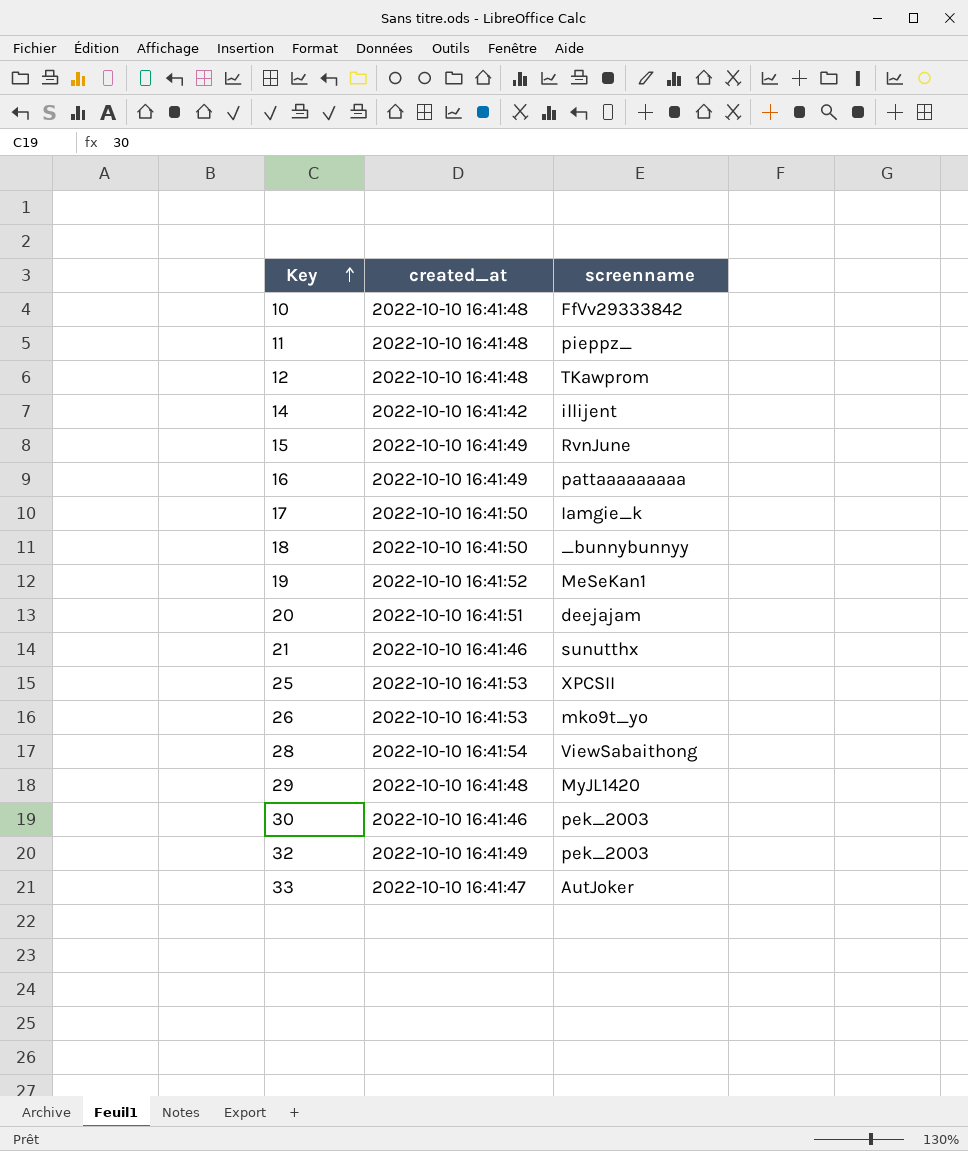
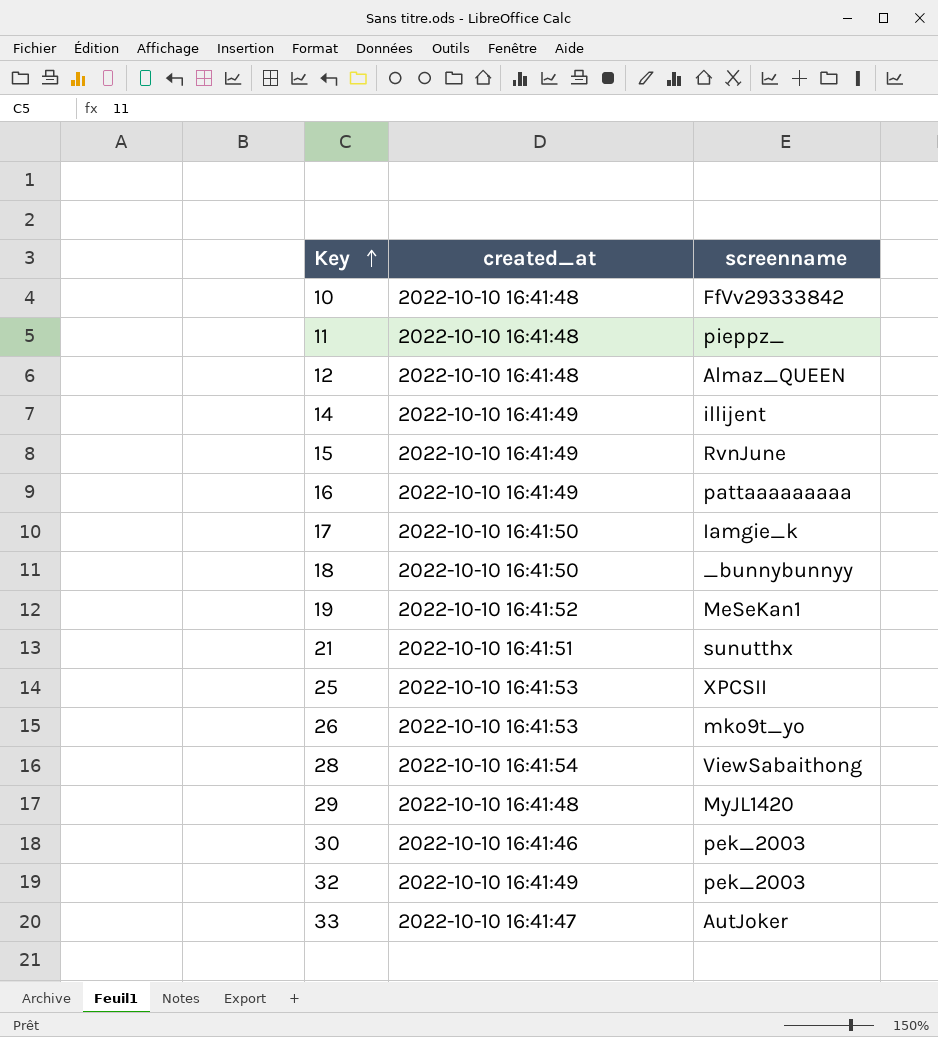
row 20: 2022-10-10 16:41:51 | deejajam -> none
12 | screenname: TKawprom -> Almaz_QUEEN
14 | created_at: 2022-10-10 16:41:42 -> 2022-10-10 16:41:49
21 | created_at: 2022-10-10 16:41:46 -> 2022-10-10 16:41:51

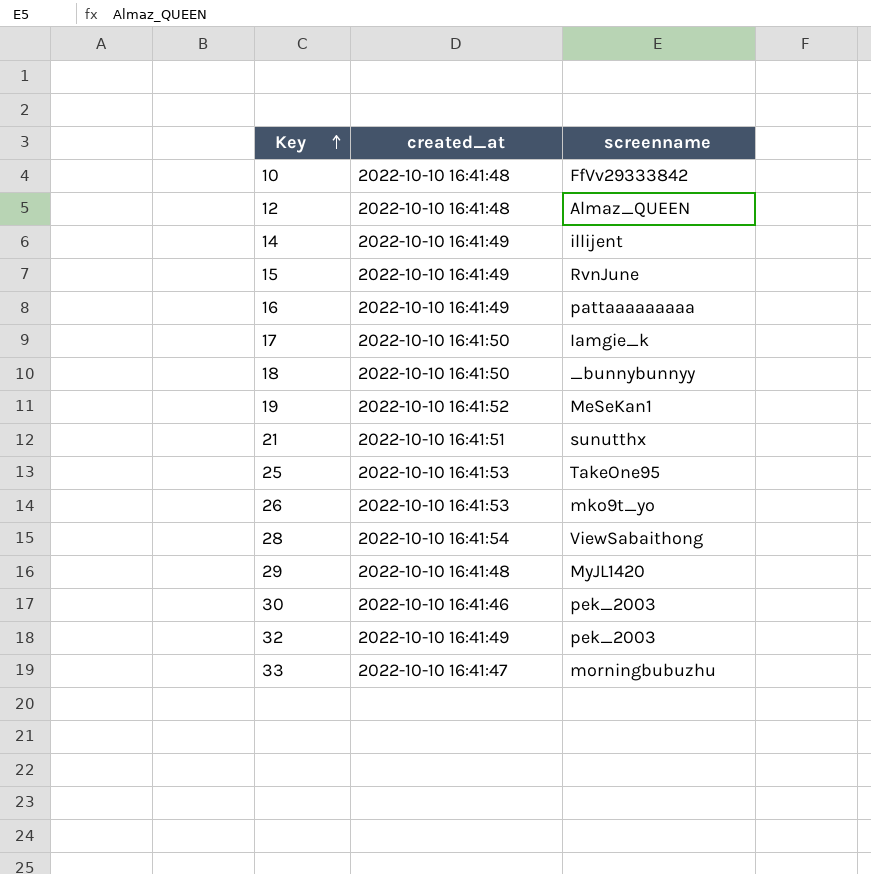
row 11: 2022-10-10 16:41:48 | pieppz_ -> none
25 | screenname: XPCSII -> TakeOne95
33 | screenname: AutJoker -> morningbubuzhu

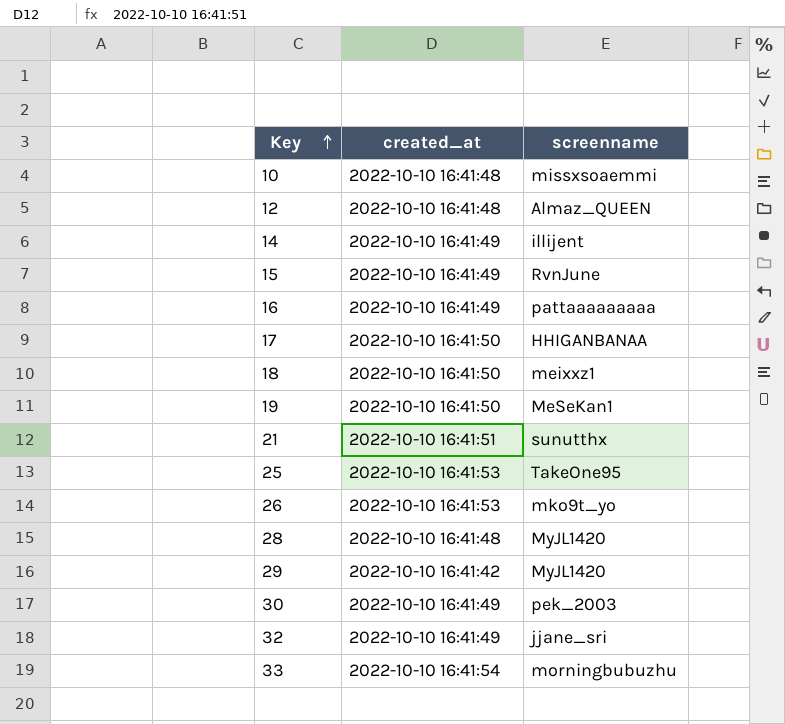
10 | screenname: FfVv29333842 -> missxsoaemmi
17 | screenname: Iamgie_k -> HHIGANBANAA
18 | screenname: _bunnybunnyy -> meixxz1
19 | created_at: 2022-10-10 16:41:52 -> 2022-10-10 16:41:50
28 | created_at: 2022-10-10 16:41:54 -> 2022-10-10 16:41:48
28 | screenname: ViewSabaithong -> MyJL1420
29 | created_at: 2022-10-10 16:41:48 -> 2022-10-10 16:41:42
30 | created_at: 2022-10-10 16:41:46 -> 2022-10-10 16:41:49
32 | screenname: pek_2003 -> jjane_sri
33 | created_at: 2022-10-10 16:41:47 -> 2022-10-10 16:41:54

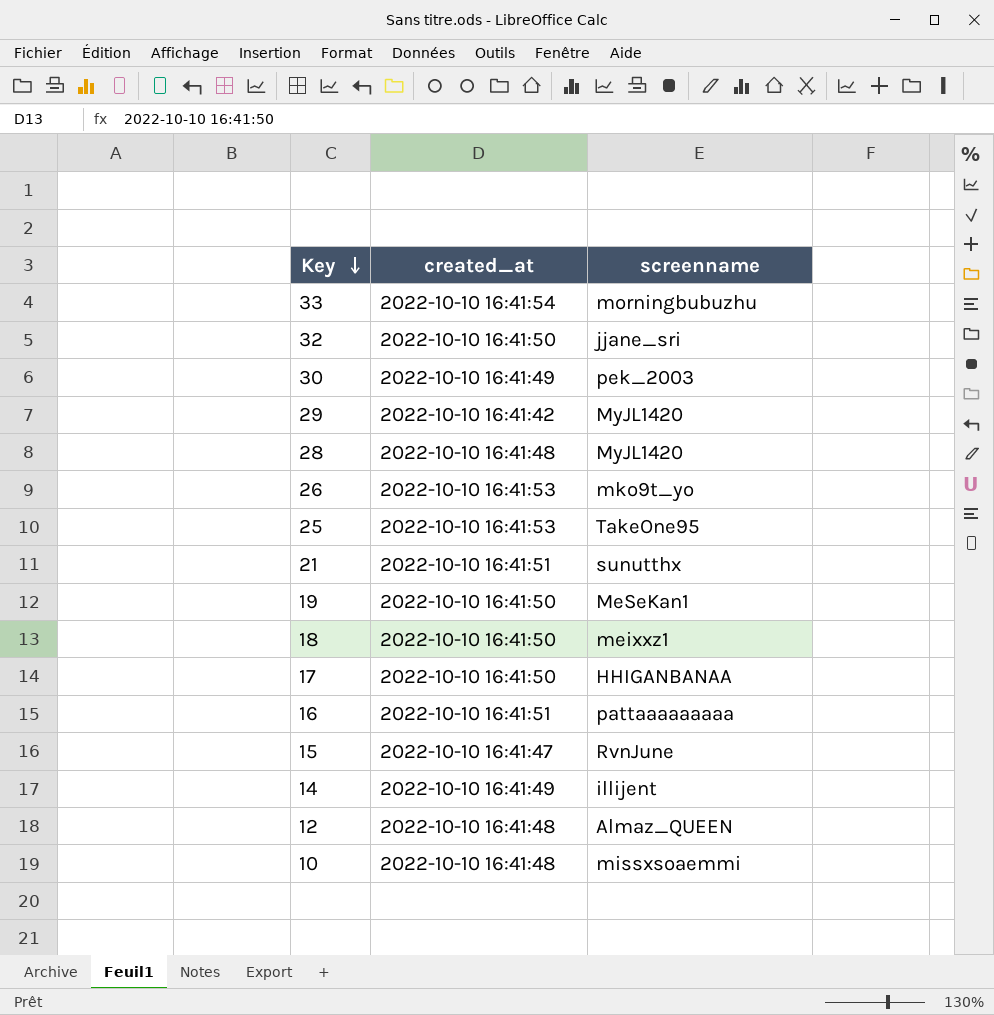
row order: Key ascending -> Key descending
32 | created_at: 2022-10-10 16:41:49 -> 2022-10-10 16:41:50
16 | created_at: 2022-10-10 16:41:49 -> 2022-10-10 16:41:51
15 | created_at: 2022-10-10 16:41:49 -> 2022-10-10 16:41:47

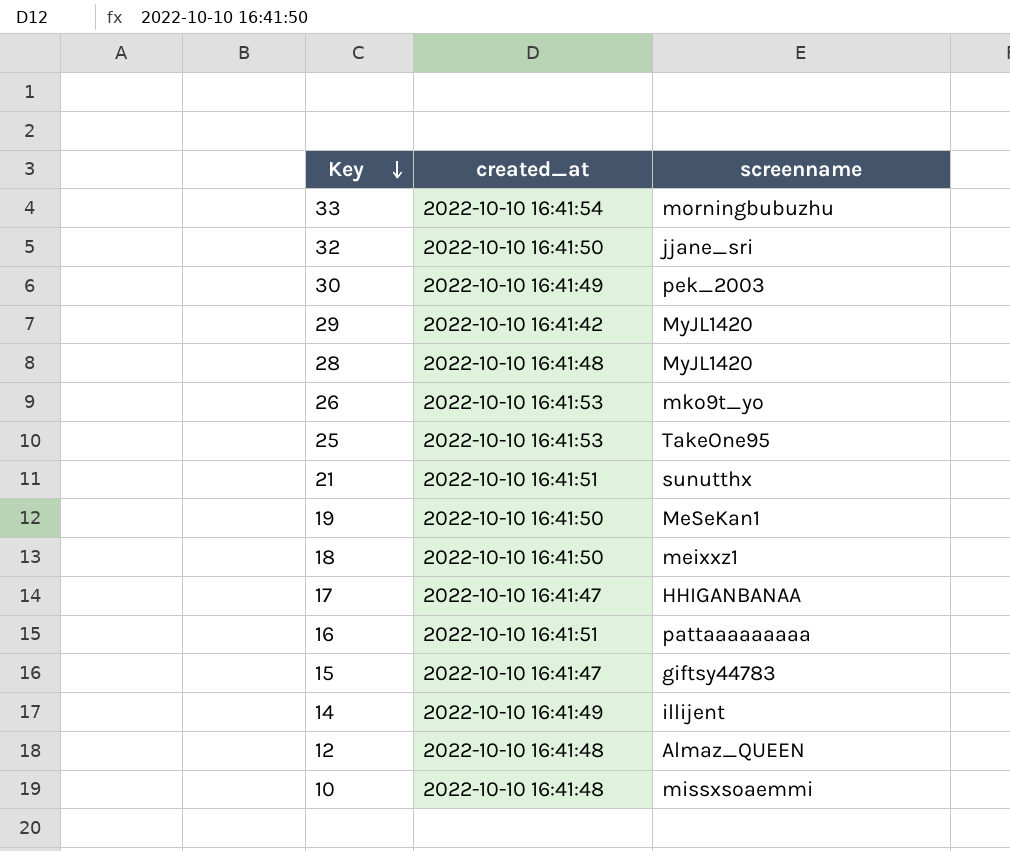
17 | created_at: 2022-10-10 16:41:50 -> 2022-10-10 16:41:47
15 | screenname: RvnJune -> giftsy44783

